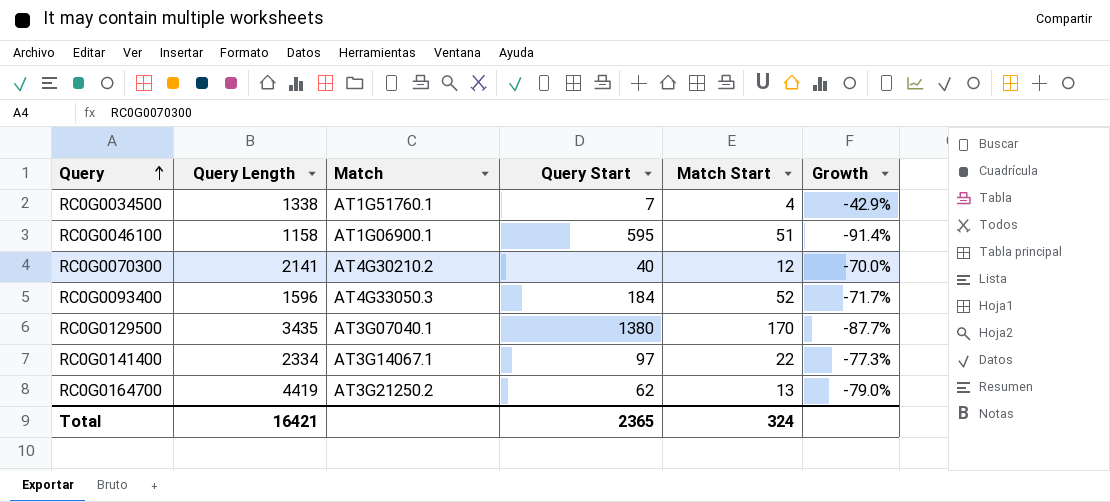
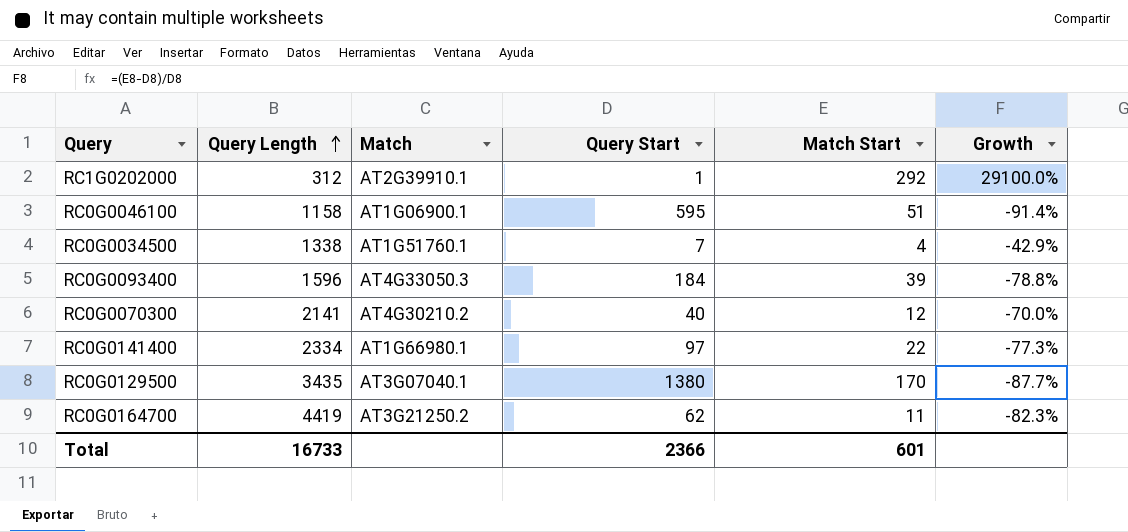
row order: Query ascending -> Query Length ascending
row RC1G0202000: none -> 312 | AT2G39910.1 | 1 | 292 | 29100.0%
RC0G0093400 | Match Start: 52 -> 39
RC0G0093400 | Growth: -71.7% -> -78.8%
RC0G0141400 | Match: AT3G14067.1 -> AT1G66980.1
RC0G0164700 | Match Start: 13 -> 11
RC0G0164700 | Growth: -79.0% -> -82.3%
Total | Query Length: 16421 -> 16733
Total | Query Start: 2365 -> 2366
Total | Match Start: 324 -> 601

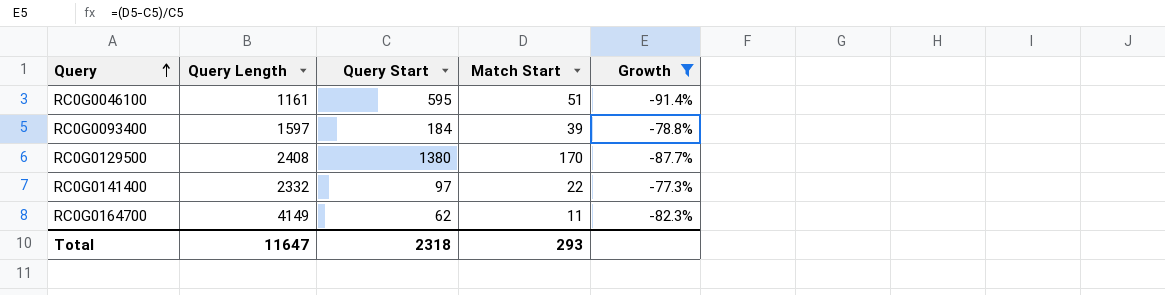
filter: none -> Growth <= -77.3%
row order: Query Length ascending -> Query ascending
column Match | position: 3 -> none
RC0G0046100 | Query Length: 1158 -> 1161
RC0G0093400 | Query Length: 1596 -> 1597
RC0G0129500 | Query Length: 3435 -> 2408
RC0G0141400 | Query Length: 2334 -> 2332
RC0G0164700 | Query Length: 4419 -> 4149
Total | Query Length: 16733 -> 11647
Total | Query Start: 2366 -> 2318
Total | Match Start: 601 -> 293

